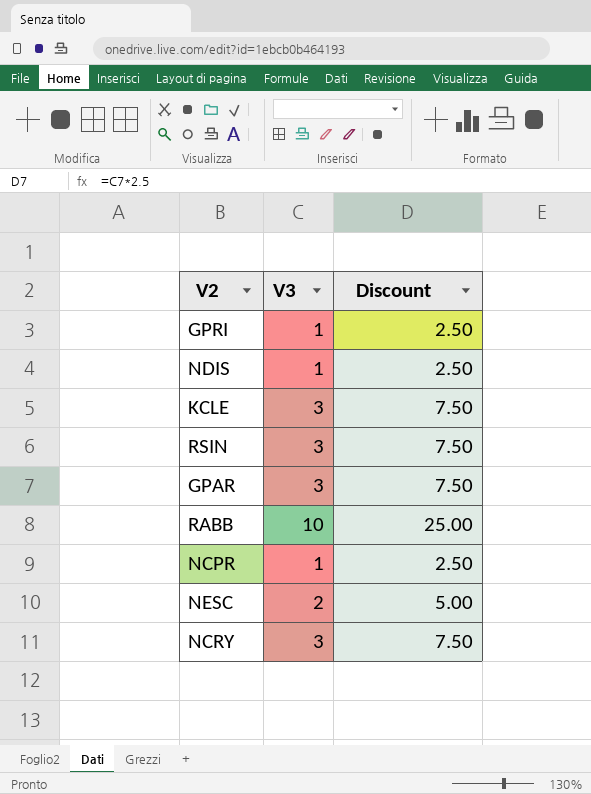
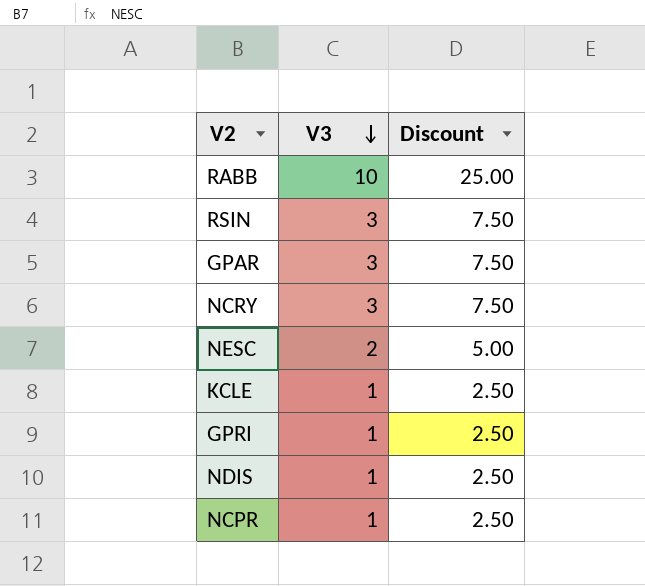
row order: none -> V3 descending
KCLE | V3: 3 -> 1
KCLE | Discount: 7.50 -> 2.50

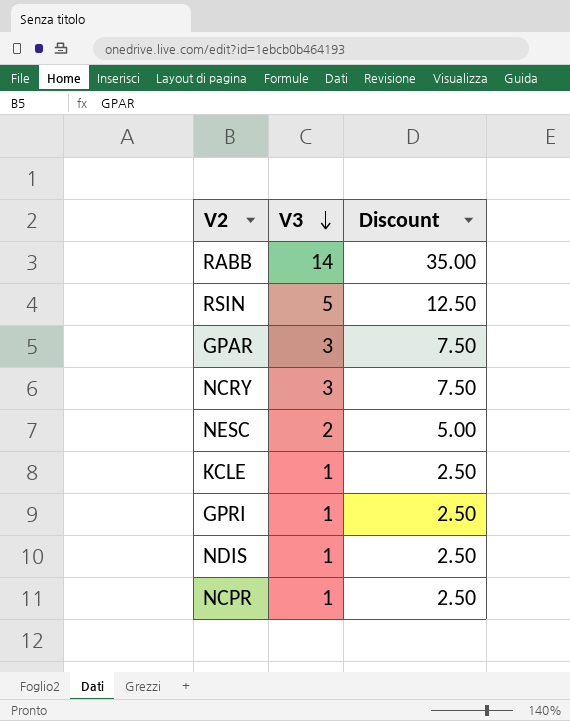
RABB | V3: 10 -> 14
RABB | Discount: 25.00 -> 35.00
RSIN | V3: 3 -> 5
RSIN | Discount: 7.50 -> 12.50

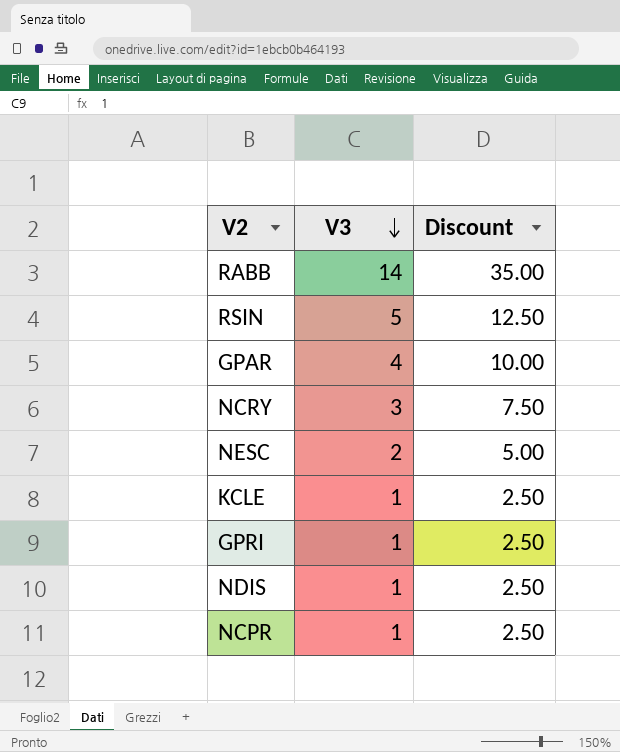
GPAR | V3: 3 -> 4
GPAR | Discount: 7.50 -> 10.00

